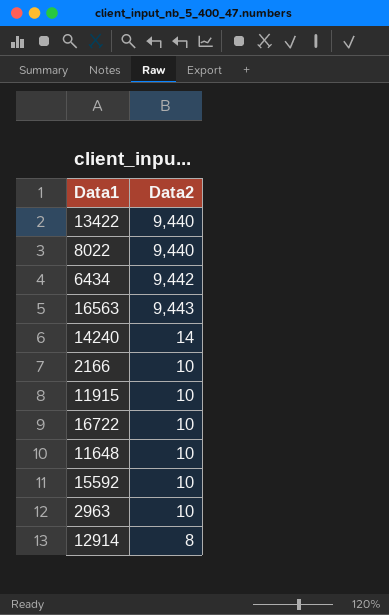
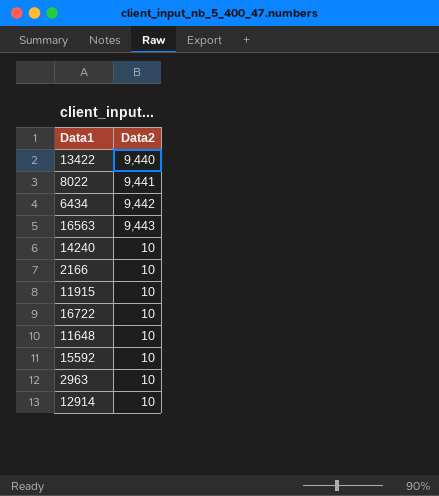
8022 | Data2: 9,440 -> 9,441
14240 | Data2: 14 -> 10
12914 | Data2: 8 -> 10

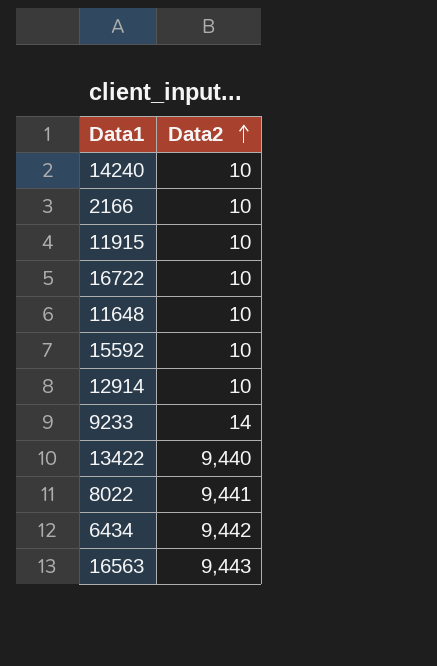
row order: none -> Data2 ascending
row 2963: 10 -> none
row 9233: none -> 14

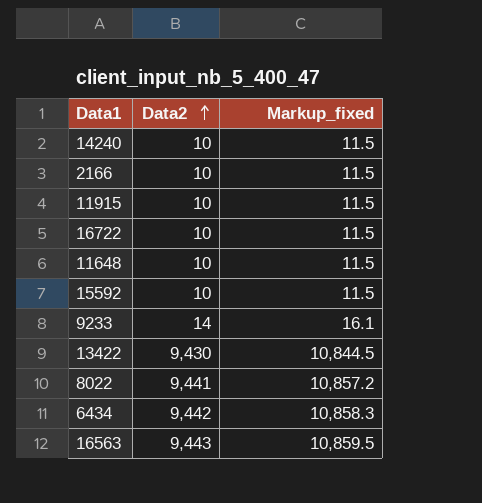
column Markup_fixed | formula: none -> [Data2] * 1.15
row 12914: 10 -> none
13422 | Data2: 9,440 -> 9,430

